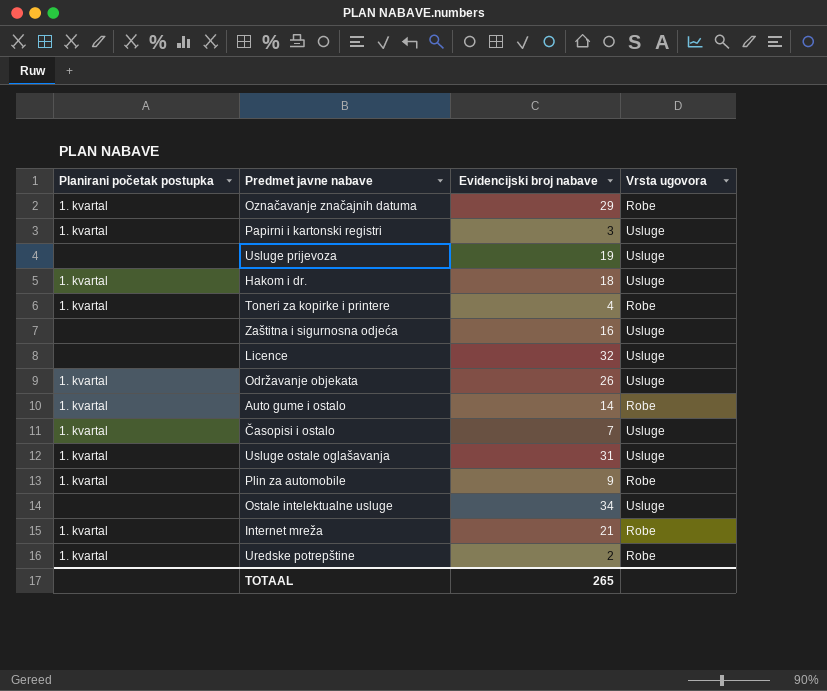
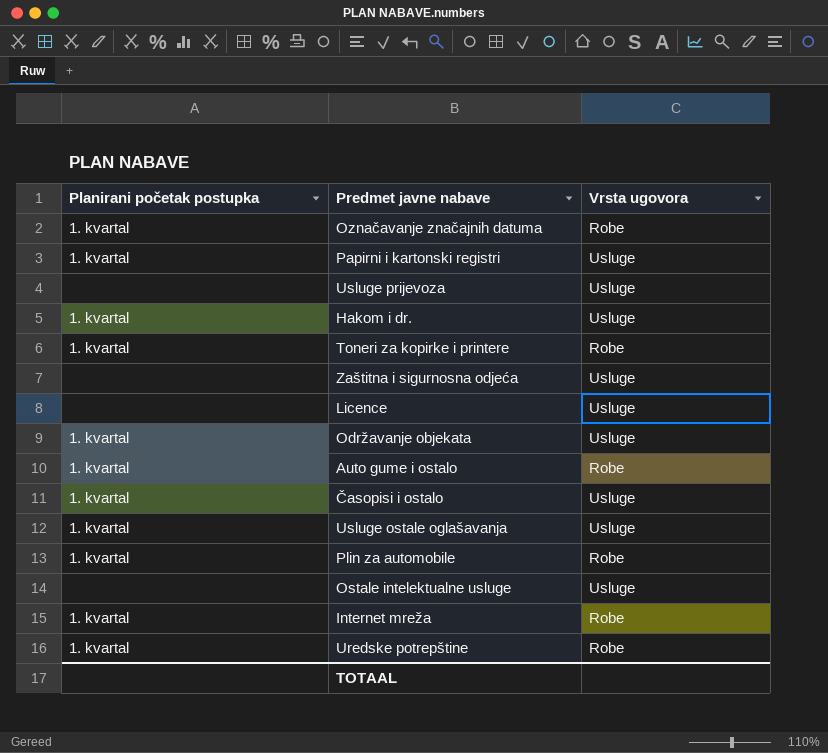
column Evidencijski broj nabave | position: 3 -> none

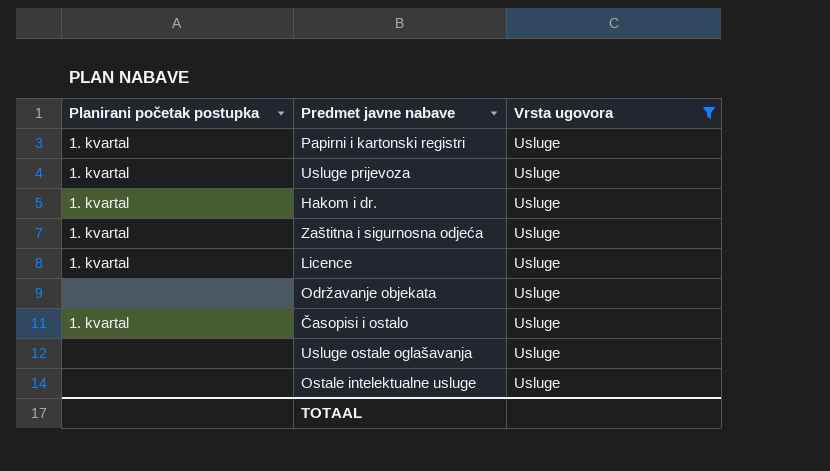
filter: none -> Vrsta ugovora = Usluge
Usluge prijevoza | Planirani početak postupka: none -> 1. kvartal
Zaštitna i sigurnosna odjeća | Planirani početak postupka: none -> 1. kvartal
Licence | Planirani početak postupka: none -> 1. kvartal
Održavanje objekata | Planirani početak postupka: 1. kvartal -> none
Usluge ostale oglašavanja | Planirani početak postupka: 1. kvartal -> none

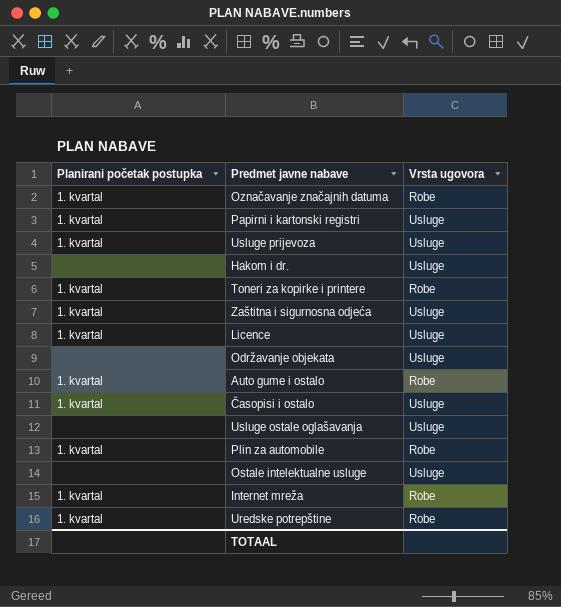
filter: Vrsta ugovora = Usluge -> none
Hakom i dr. | Planirani početak postupka: 1. kvartal -> none

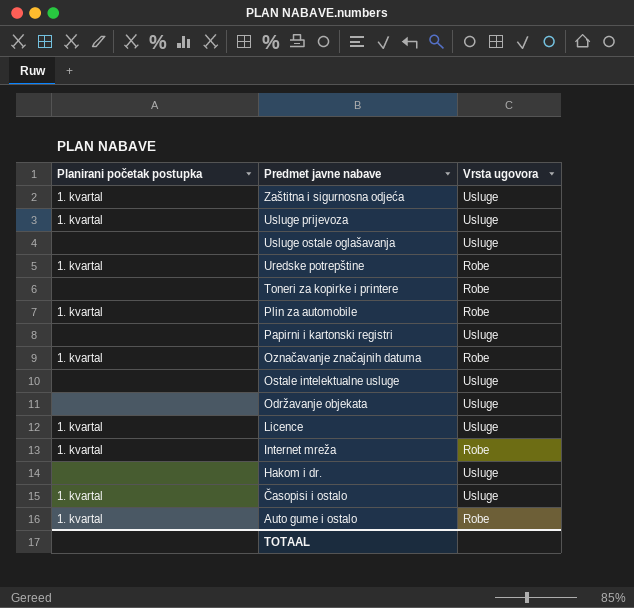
row order: none -> Predmet javne nabave descending
Toneri za kopirke i printere | Planirani početak postupka: 1. kvartal -> none
Papirni i kartonski registri | Planirani početak postupka: 1. kvartal -> none

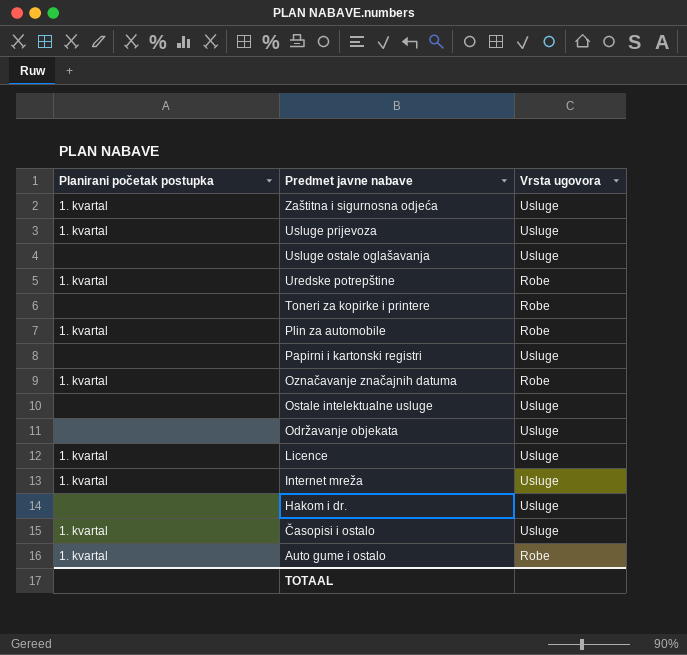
Internet mreža | Vrsta ugovora: Robe -> Usluge

